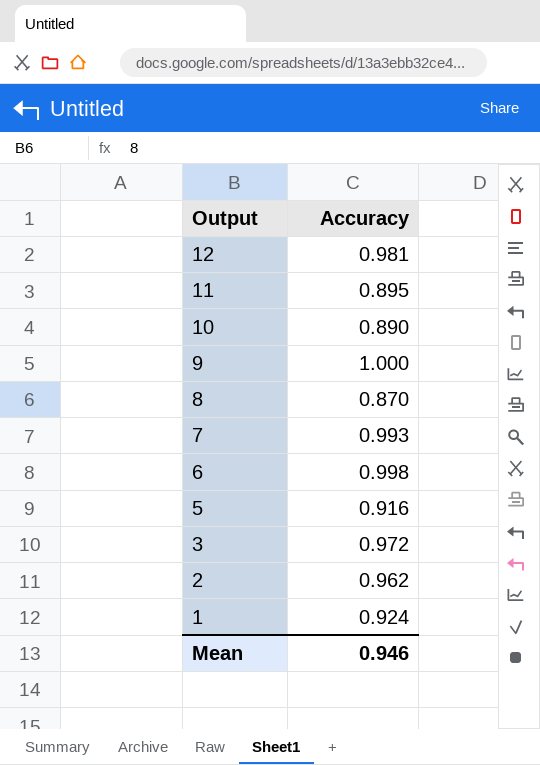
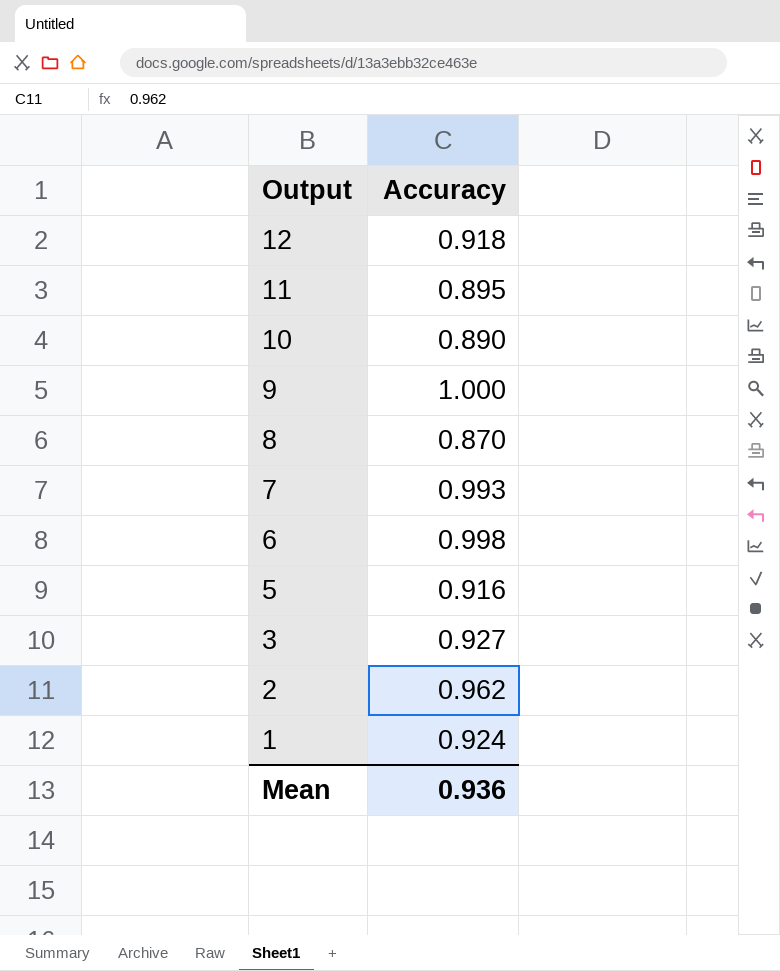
12 | Accuracy: 0.981 -> 0.918
3 | Accuracy: 0.972 -> 0.927
Mean | Accuracy: 0.946 -> 0.936

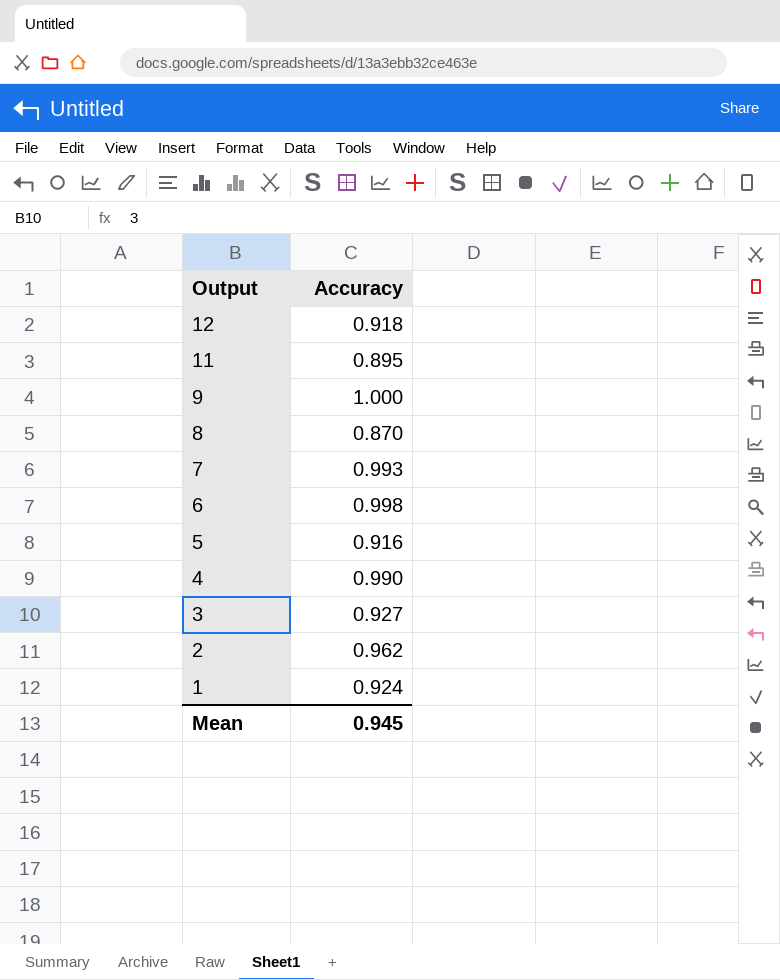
row 10: 0.890 -> none
row 4: none -> 0.990
Mean | Accuracy: 0.936 -> 0.945

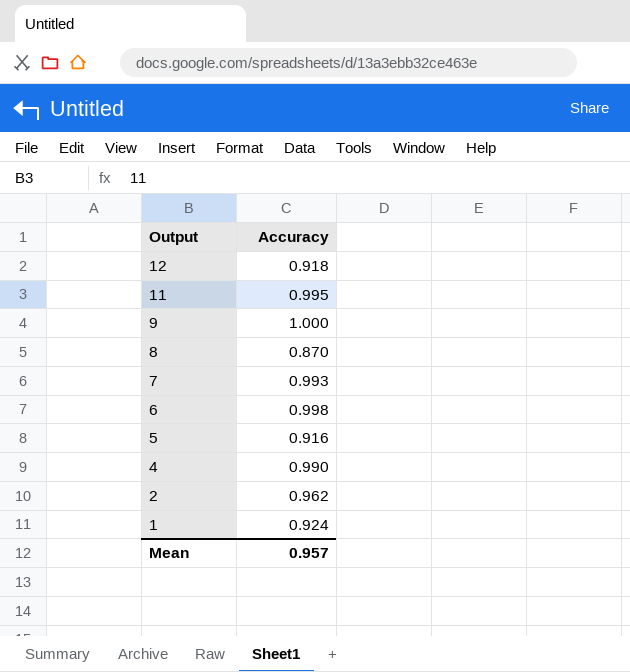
row 3: 0.927 -> none
11 | Accuracy: 0.895 -> 0.995
Mean | Accuracy: 0.945 -> 0.957

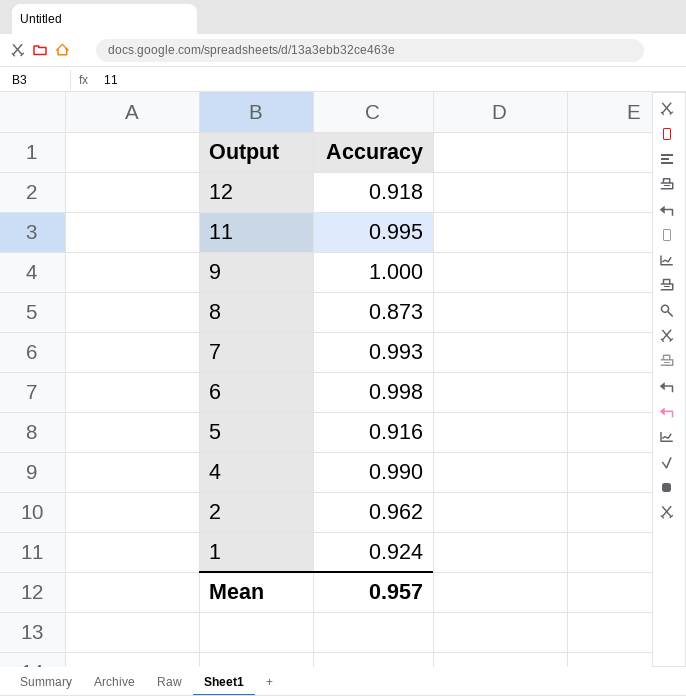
8 | Accuracy: 0.870 -> 0.873

